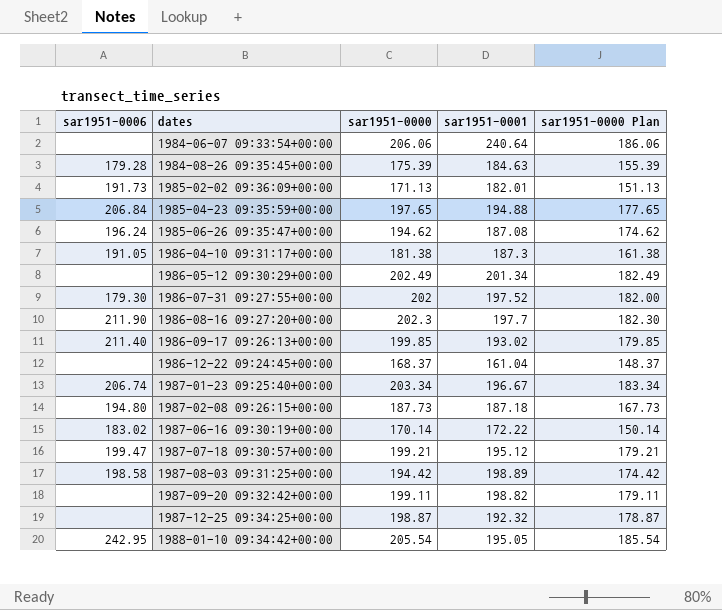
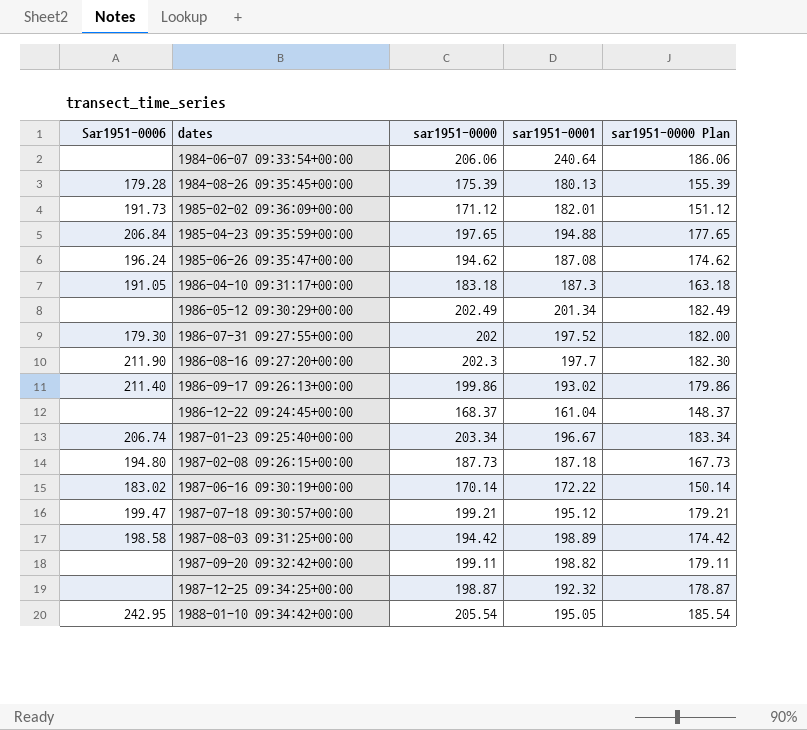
column name: sar1951-0006 -> Sar1951-0006
1984-08-26 09:35:45+00:00 | sar1951-0001: 184.63 -> 180.13
1985-02-02 09:36:09+00:00 | sar1951-0000: 171.13 -> 171.12
1985-02-02 09:36:09+00:00 | sar1951-0000 Plan: 151.13 -> 151.12
1986-04-10 09:31:17+00:00 | sar1951-0000: 181.38 -> 183.18
1986-04-10 09:31:17+00:00 | sar1951-0000 Plan: 161.38 -> 163.18
1986-09-17 09:26:13+00:00 | sar1951-0000: 199.85 -> 199.86
1986-09-17 09:26:13+00:00 | sar1951-0000 Plan: 179.85 -> 179.86

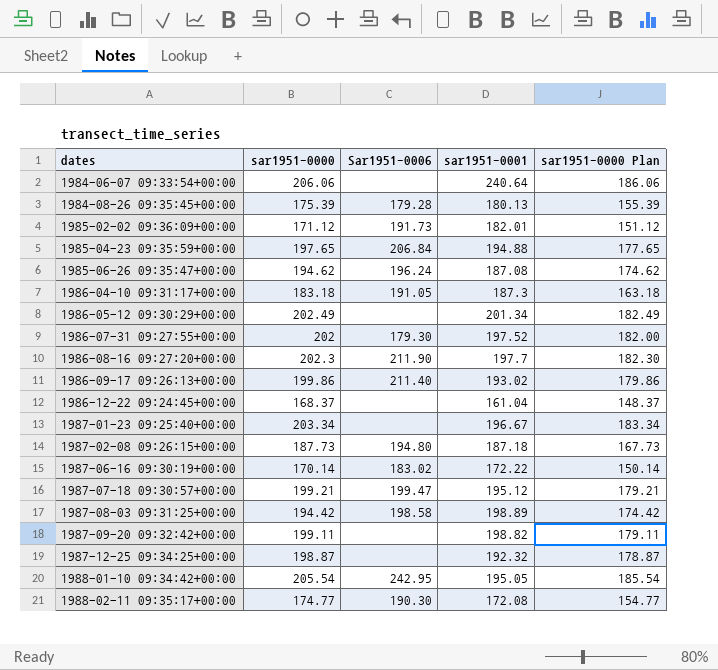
column Sar1951-0006 | position: 1 -> 3
1987-01-23 09:25:40+00:00 | Sar1951-0006: 206.74 -> none
row 1988-02-11 09:35:17+00:00: none -> 174.77 | 190.30 | 172.08 | 154.77

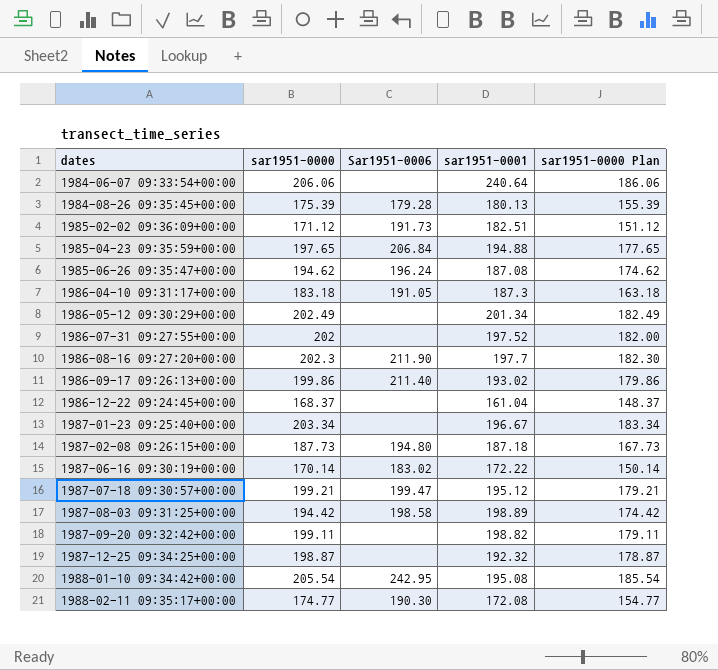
1985-02-02 09:36:09+00:00 | sar1951-0001: 182.01 -> 182.51
1986-07-31 09:27:55+00:00 | Sar1951-0006: 179.30 -> none
1988-01-10 09:34:42+00:00 | sar1951-0001: 195.05 -> 195.08

